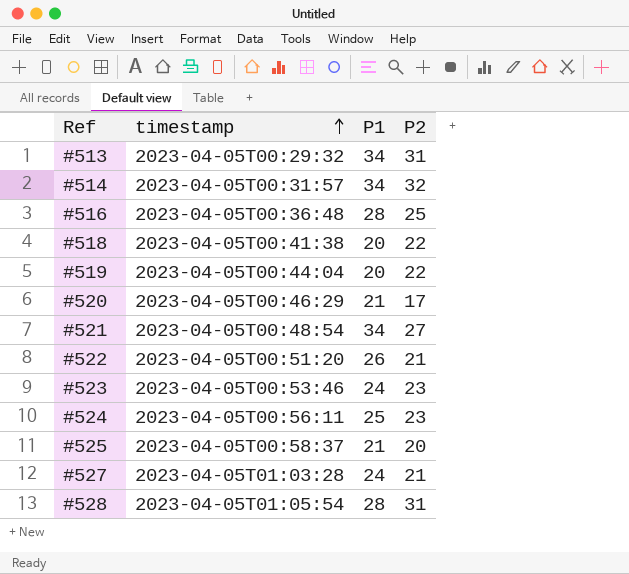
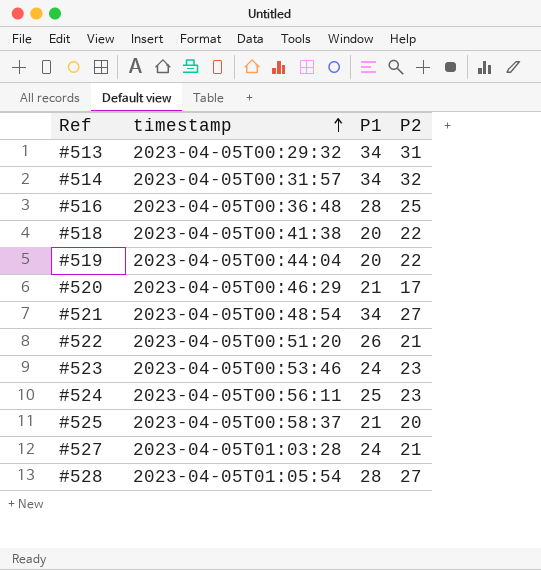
#528 | P2: 31 -> 27

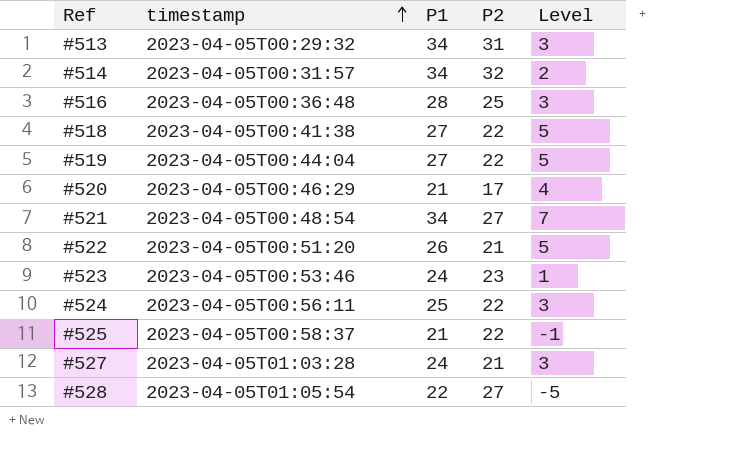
column Level | formula: none -> [P1] - [P2]
#518 | P1: 20 -> 27
#519 | P1: 20 -> 27
#524 | P2: 23 -> 22
#525 | P2: 20 -> 22
#528 | P1: 28 -> 22

